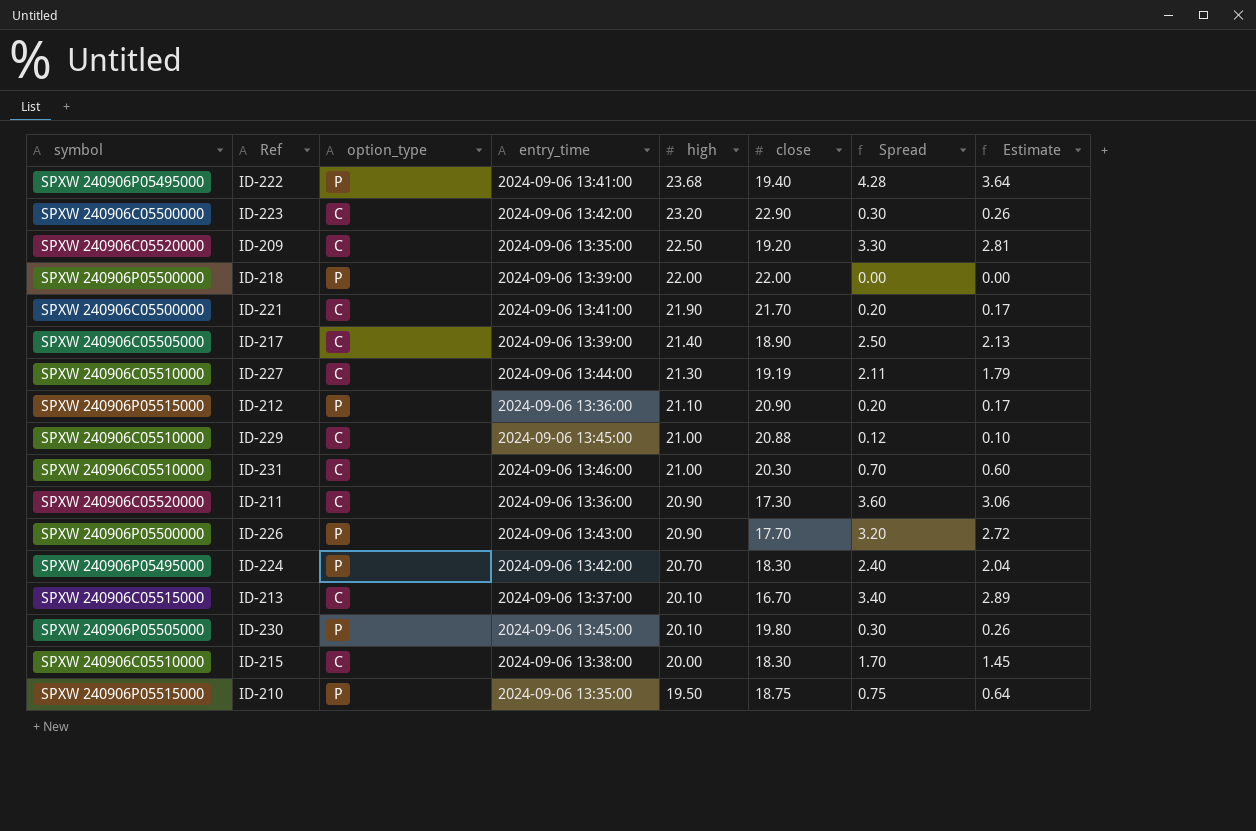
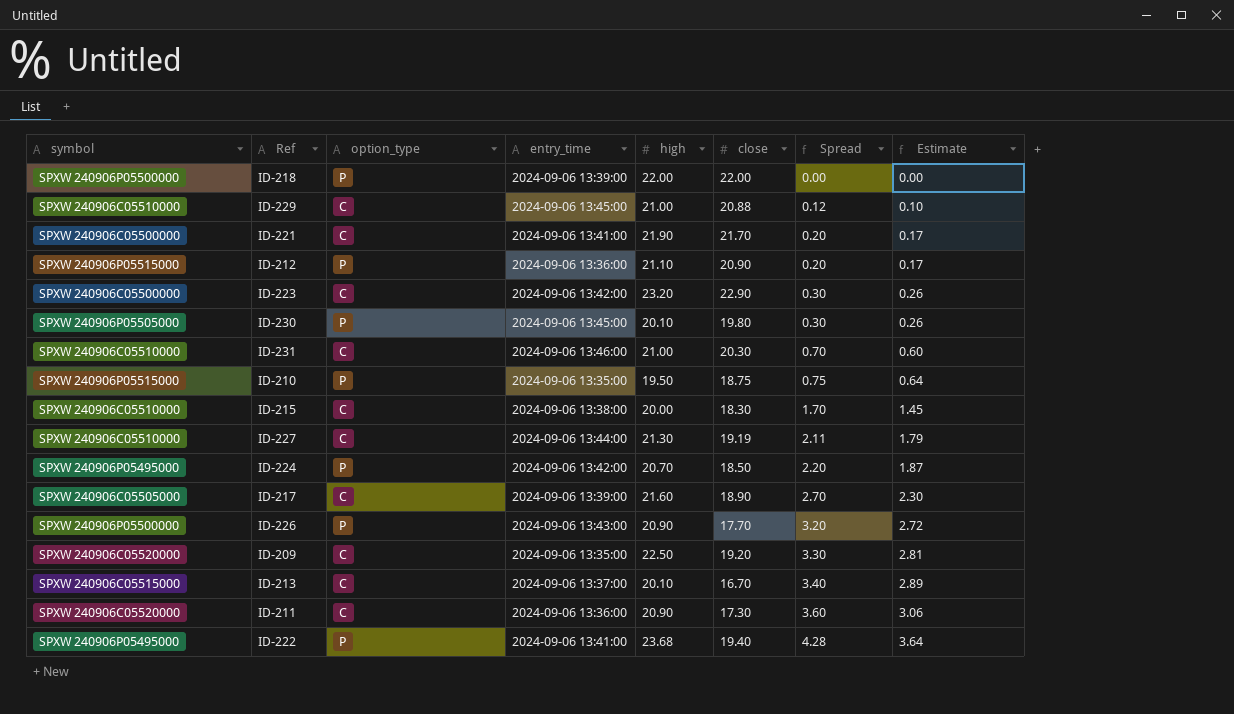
row order: high descending -> Spread ascending
ID-224 | close: 18.30 -> 18.50
ID-224 | Spread: 2.40 -> 2.20
ID-224 | Estimate: 2.04 -> 1.87
ID-217 | high: 21.40 -> 21.60
ID-217 | Spread: 2.50 -> 2.70
ID-217 | Estimate: 2.13 -> 2.30

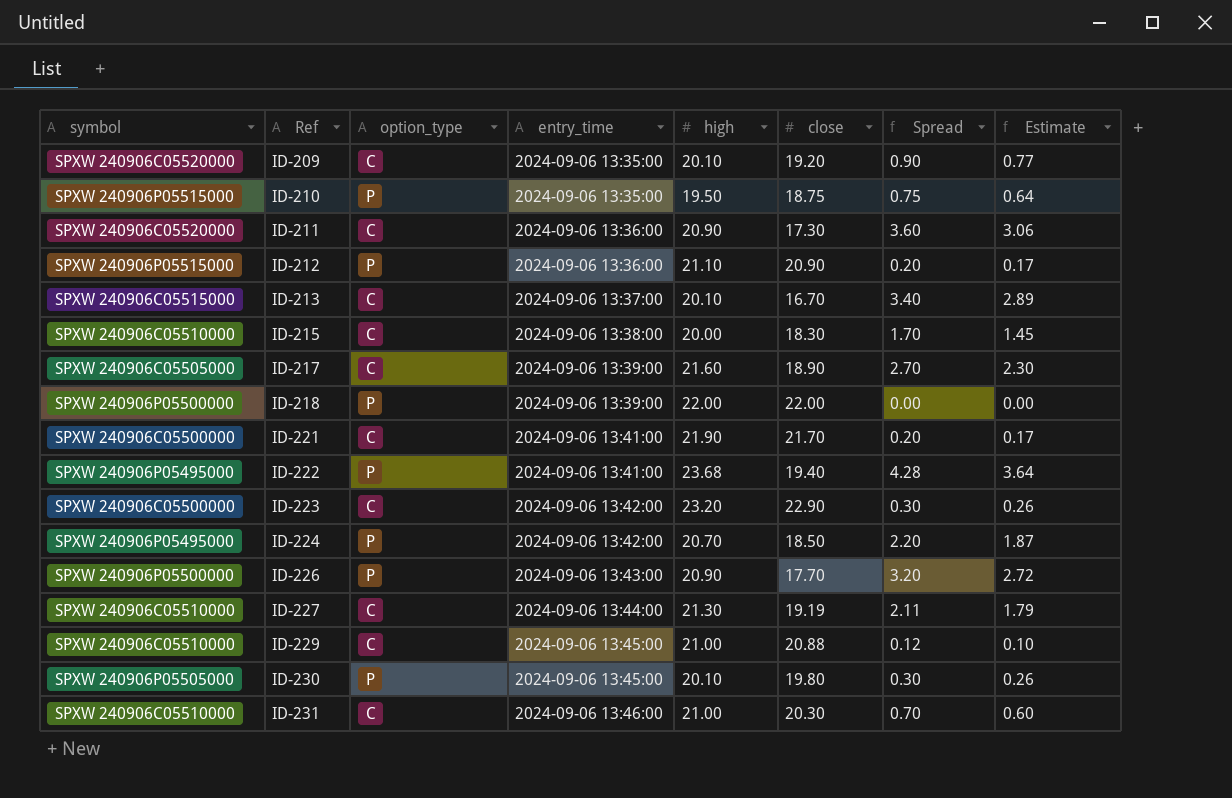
row order: Spread ascending -> Ref ascending
ID-209 | high: 22.50 -> 20.10
ID-209 | Spread: 3.30 -> 0.90
ID-209 | Estimate: 2.81 -> 0.77

